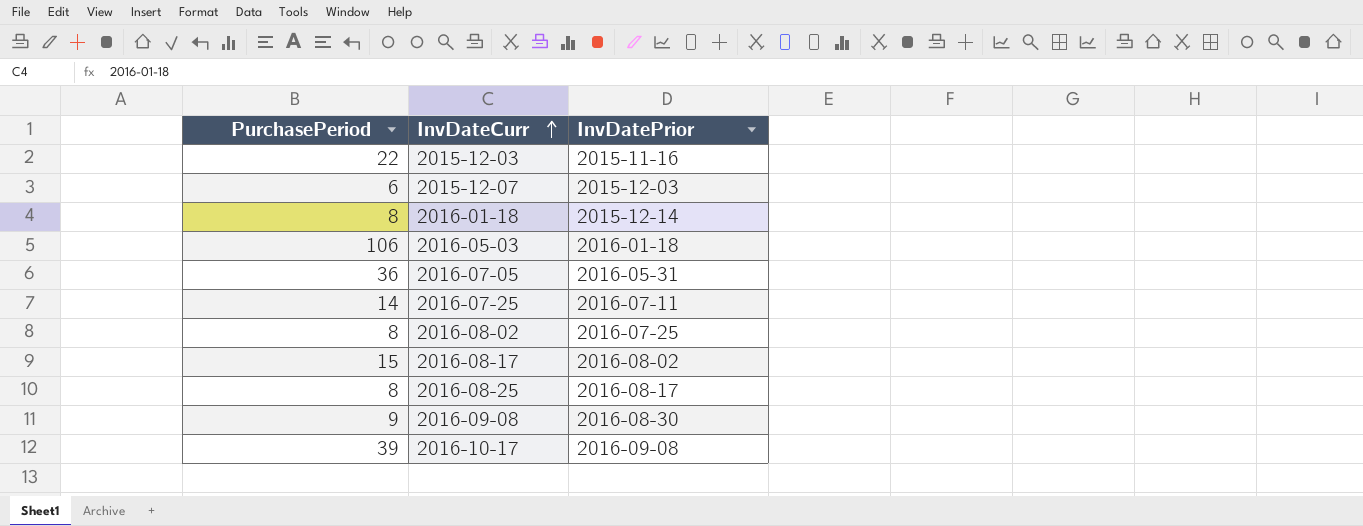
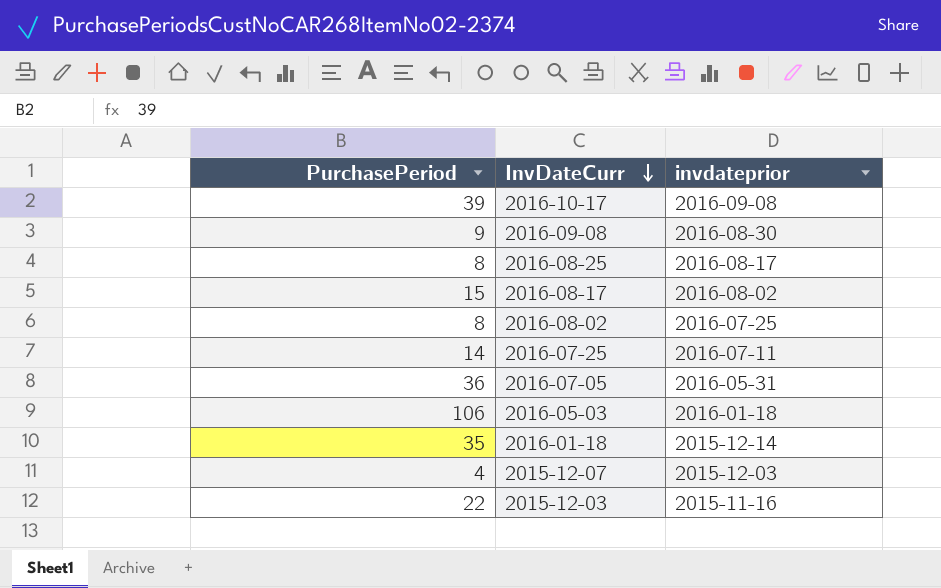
row order: InvDateCurr ascending -> InvDateCurr descending
column name: InvDatePrior -> invdateprior
2016-01-18 | PurchasePeriod: 8 -> 35
2015-12-07 | PurchasePeriod: 6 -> 4

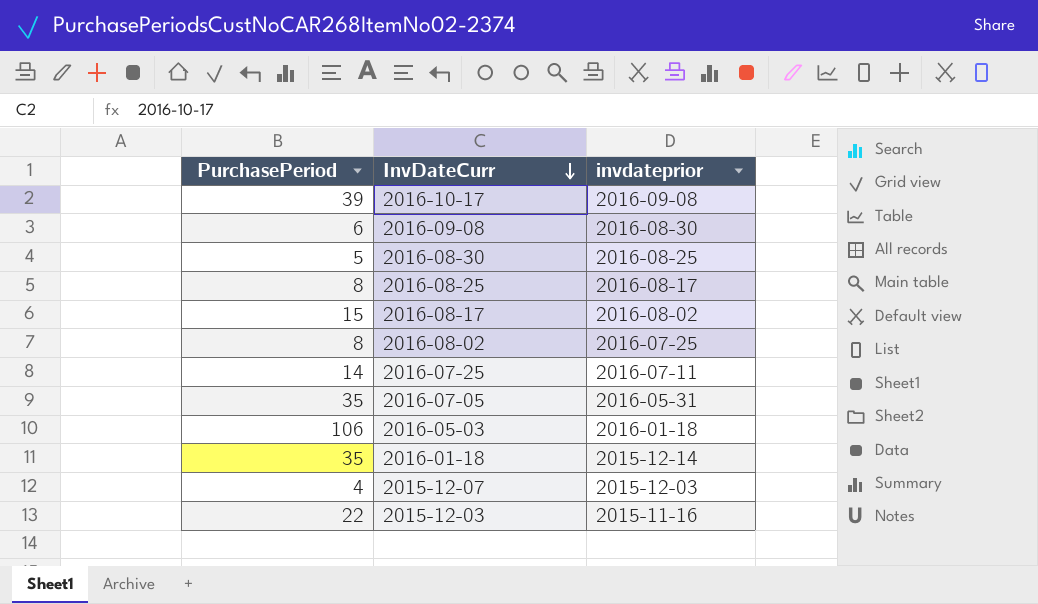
2016-09-08 | PurchasePeriod: 9 -> 6
row 2016-08-30: none -> 5 | 2016-08-25
2016-07-05 | PurchasePeriod: 36 -> 35

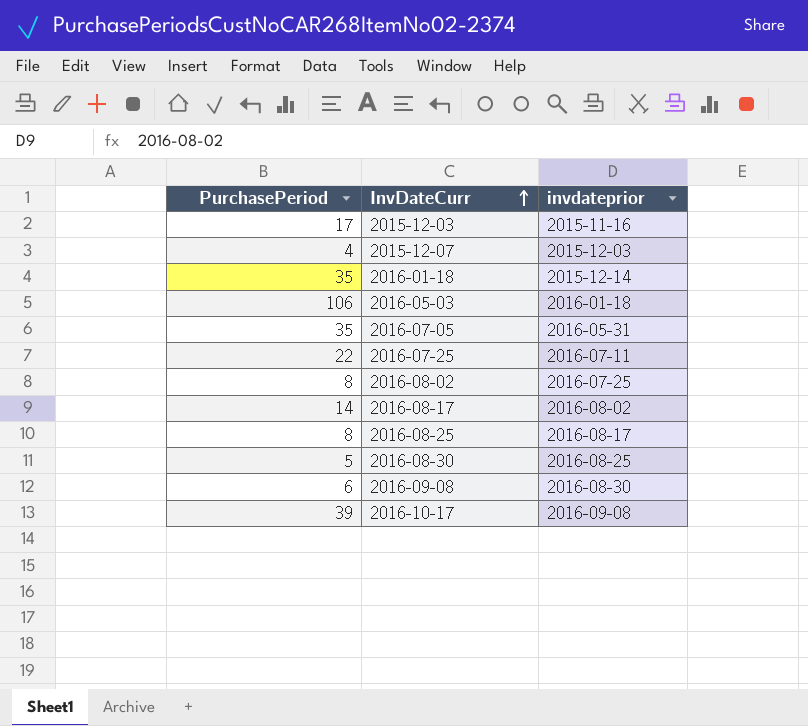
row order: InvDateCurr descending -> InvDateCurr ascending
2015-12-03 | PurchasePeriod: 22 -> 17
2016-07-25 | PurchasePeriod: 14 -> 22
2016-08-17 | PurchasePeriod: 15 -> 14

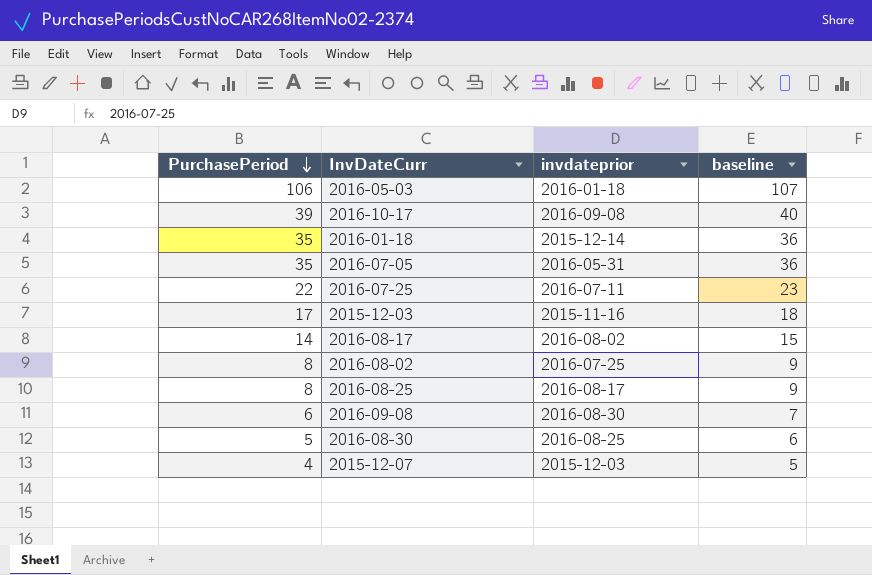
row order: InvDateCurr ascending -> PurchasePeriod descending
column baseline | formula: none -> [PurchasePeriod] + 1

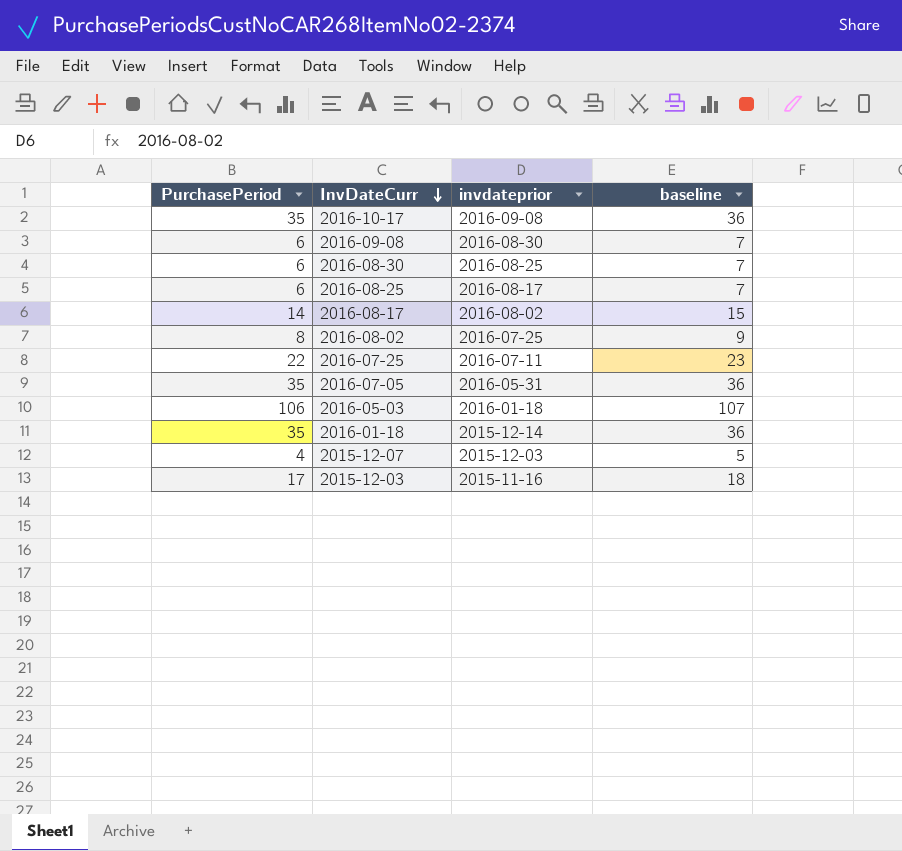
row order: PurchasePeriod descending -> InvDateCurr descending
2016-10-17 | PurchasePeriod: 39 -> 35
2016-10-17 | baseline: 40 -> 36
2016-08-30 | PurchasePeriod: 5 -> 6
2016-08-30 | baseline: 6 -> 7
2016-08-25 | PurchasePeriod: 8 -> 6
2016-08-25 | baseline: 9 -> 7

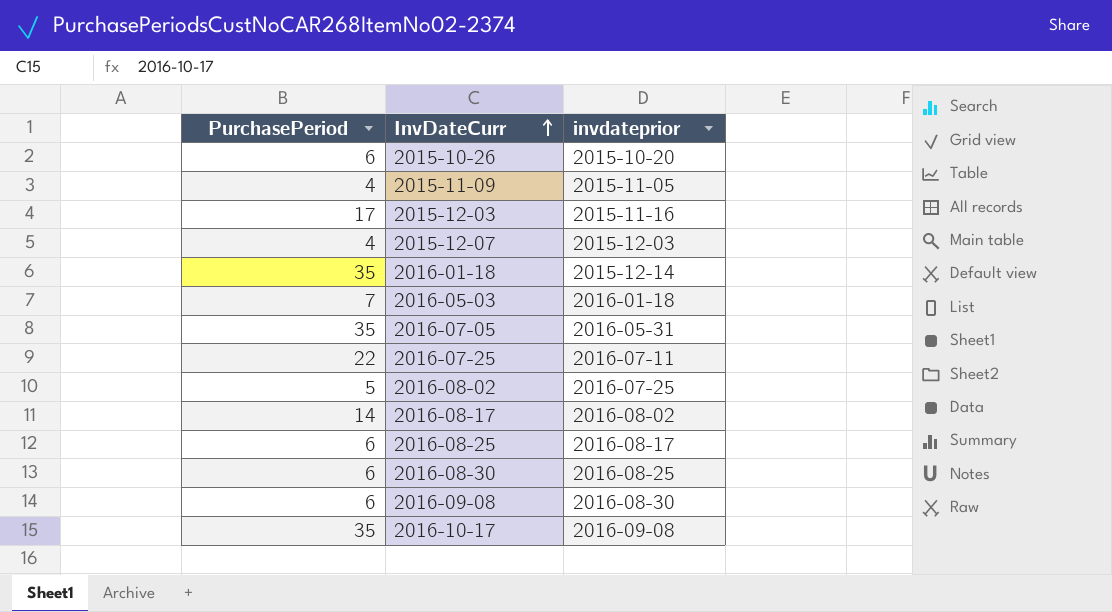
row order: InvDateCurr descending -> InvDateCurr ascending
column baseline | formula: [PurchasePeriod] + 1 -> none
row 2015-10-26: none -> 6 | 2015-10-20
row 2015-11-09: none -> 4 | 2015-11-05
2016-05-03 | PurchasePeriod: 106 -> 7
2016-08-02 | PurchasePeriod: 8 -> 5

